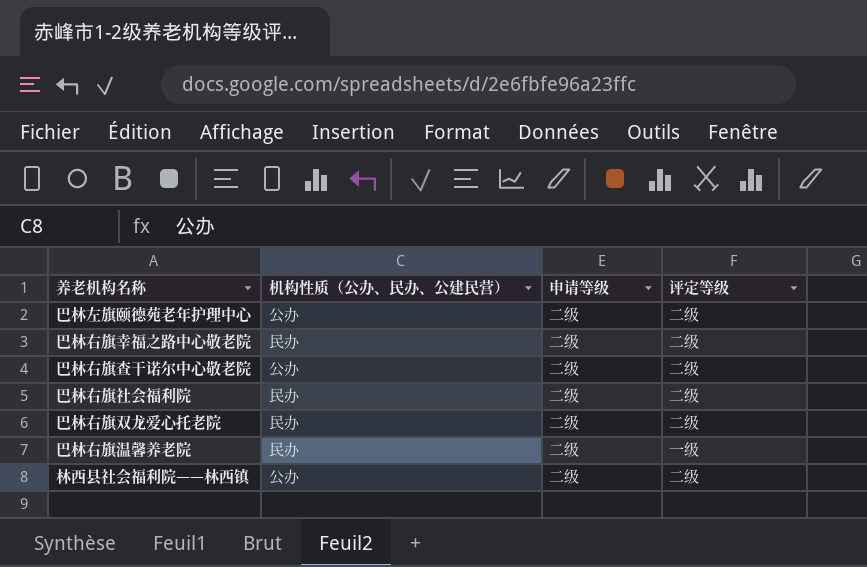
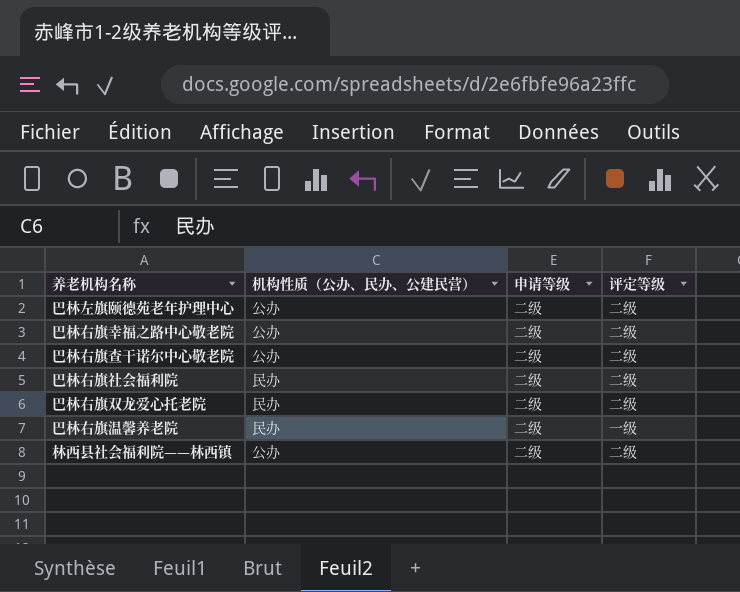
巴林右旗幸福之路中心敬老院 | 机构性质（公办、民办、公建民营）: 民办 -> 公办

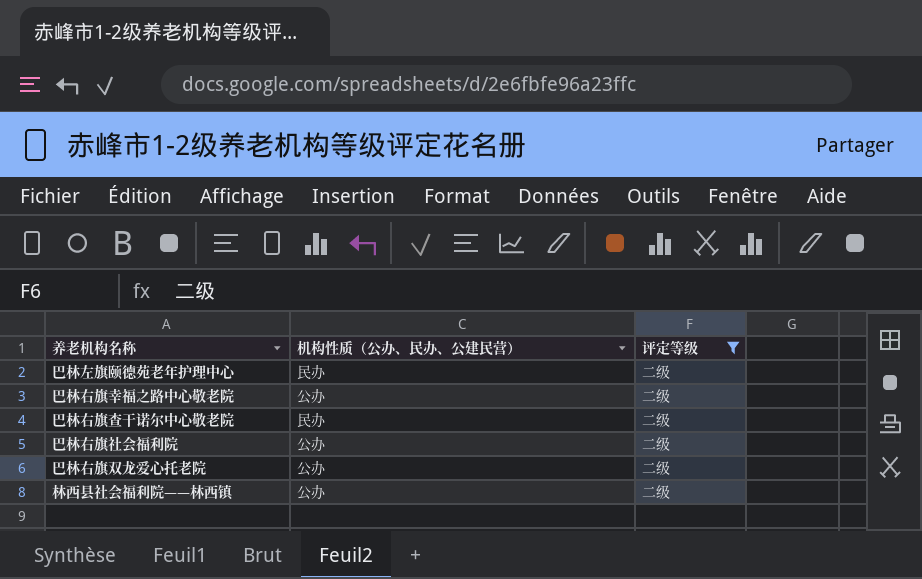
filter: none -> 评定等级 = 二级
column 申请等级 | position: 3 -> none
巴林左旗颐德苑老年护理中心 | 机构性质（公办、民办、公建民营）: 公办 -> 民办
巴林右旗查干诺尔中心敬老院 | 机构性质（公办、民办、公建民营）: 公办 -> 民办
巴林右旗社会福利院 | 机构性质（公办、民办、公建民营）: 民办 -> 公办
巴林右旗双龙爱心托老院 | 机构性质（公办、民办、公建民营）: 民办 -> 公办

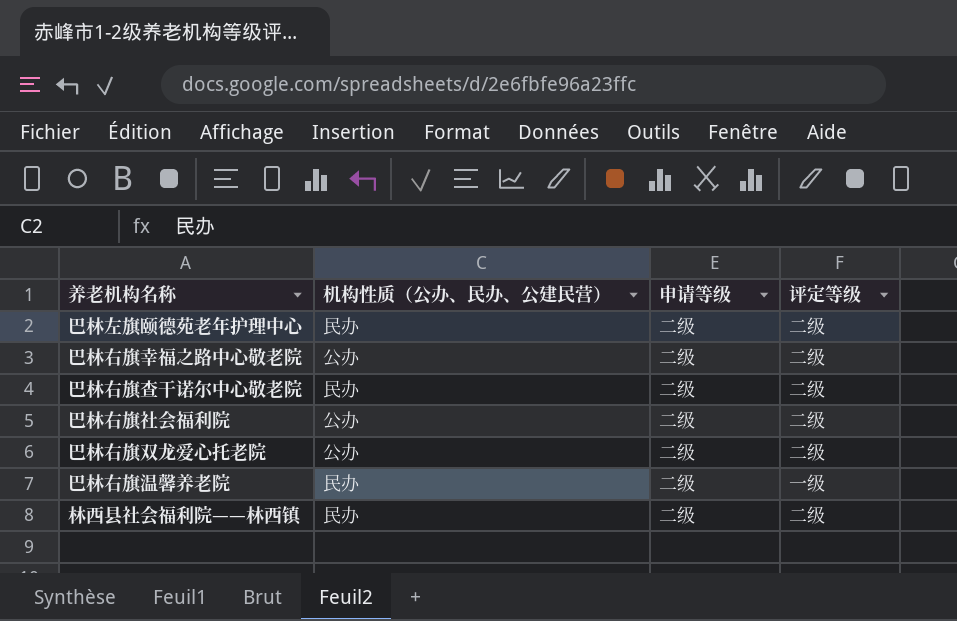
filter: 评定等级 = 二级 -> none
column 申请等级 | position: none -> 3
林西县社会福利院——林西镇 | 机构性质（公办、民办、公建民营）: 公办 -> 民办

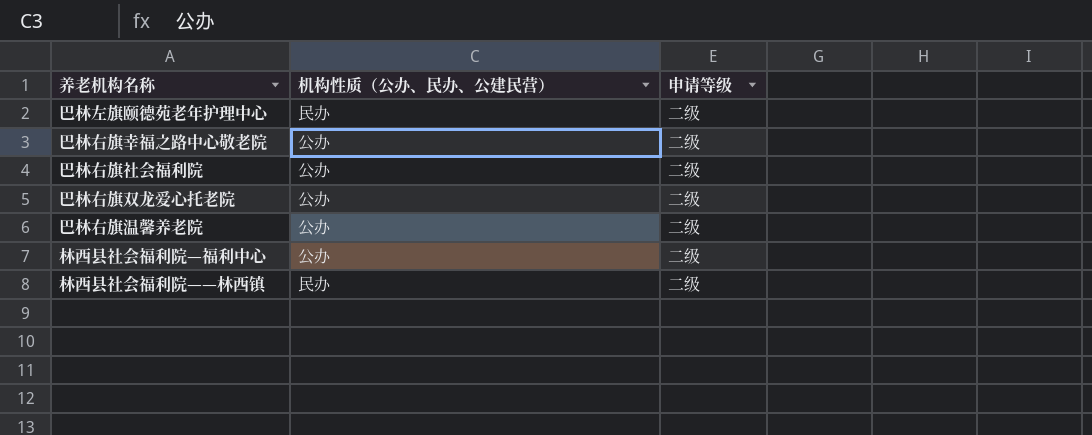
column 评定等级 | position: 4 -> none
row 巴林右旗查干诺尔中心敬老院: 民办 | 二级 | 二级 -> none
巴林右旗温馨养老院 | 机构性质（公办、民办、公建民营）: 民办 -> 公办
row 林西县社会福利院—福利中心: none -> 公办 | 二级

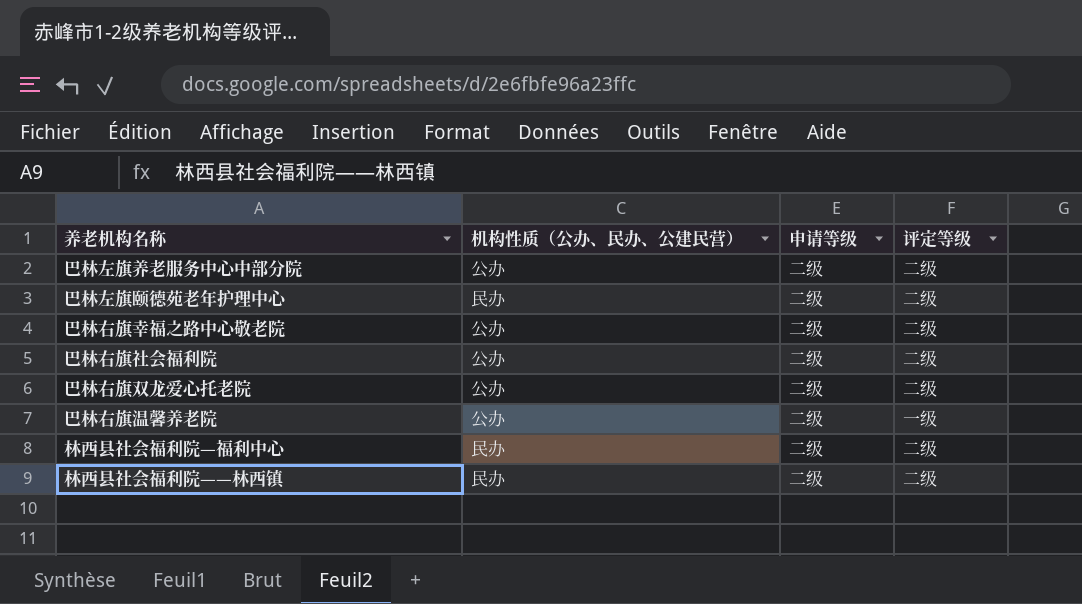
column 评定等级 | position: none -> 4
row 巴林左旗养老服务中心中部分院: none -> 公办 | 二级 | 二级
林西县社会福利院—福利中心 | 机构性质（公办、民办、公建民营）: 公办 -> 民办

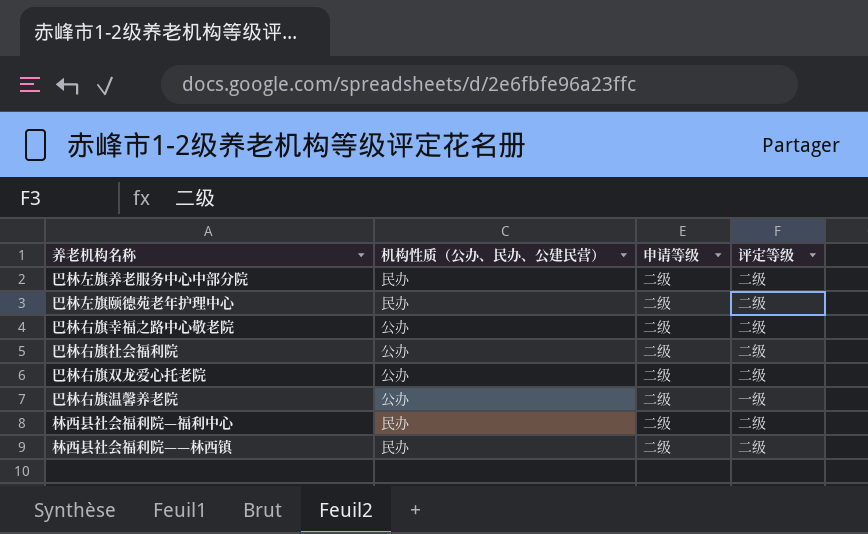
巴林左旗养老服务中心中部分院 | 机构性质（公办、民办、公建民营）: 公办 -> 民办

